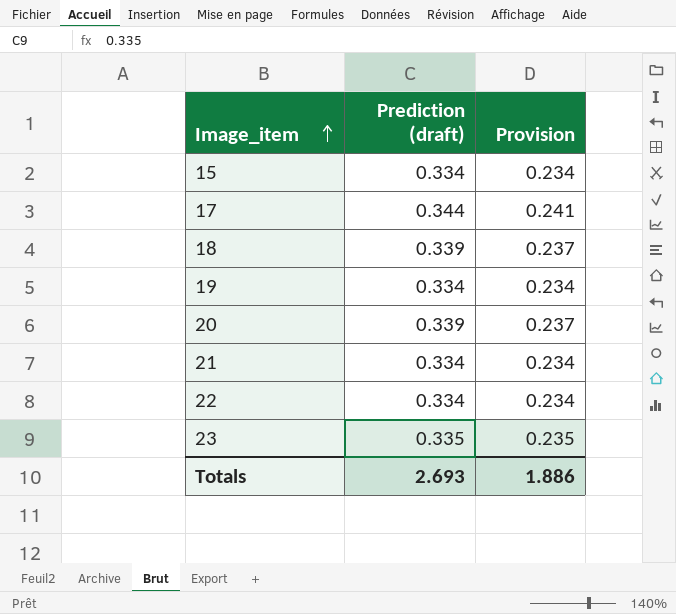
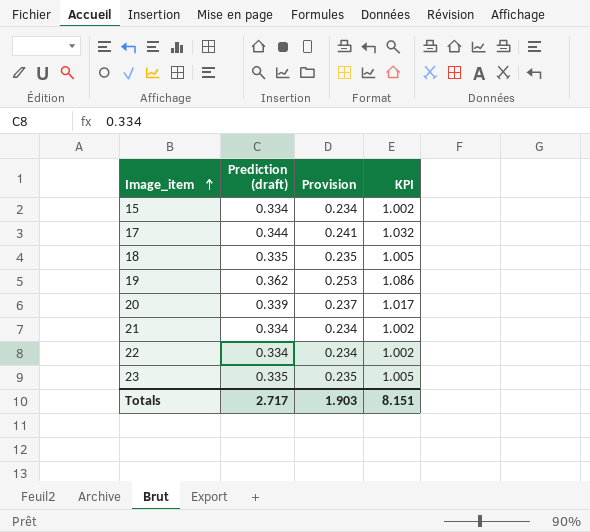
column KPI | formula: none -> [Prediction (draft)] * 3
18 | Prediction (draft): 0.339 -> 0.335
18 | Provision: 0.237 -> 0.235
19 | Prediction (draft): 0.334 -> 0.362
19 | Provision: 0.234 -> 0.253
Totals | Prediction (draft): 2.693 -> 2.717
Totals | Provision: 1.886 -> 1.903

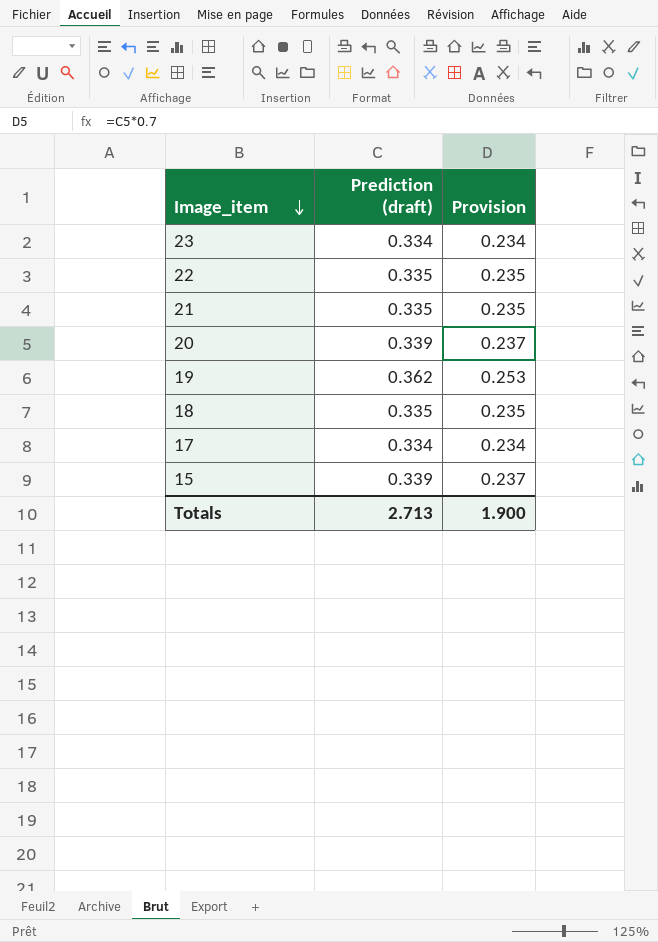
row order: Image_item ascending -> Image_item descending
column KPI | formula: [Prediction (draft)] * 3 -> none
23 | Prediction (draft): 0.335 -> 0.334
23 | Provision: 0.235 -> 0.234
22 | Prediction (draft): 0.334 -> 0.335
22 | Provision: 0.234 -> 0.235
21 | Prediction (draft): 0.334 -> 0.335
21 | Provision: 0.234 -> 0.235
17 | Prediction (draft): 0.344 -> 0.334
17 | Provision: 0.241 -> 0.234
15 | Prediction (draft): 0.334 -> 0.339
15 | Provision: 0.234 -> 0.237
Totals | Prediction (draft): 2.717 -> 2.713
Totals | Provision: 1.903 -> 1.900

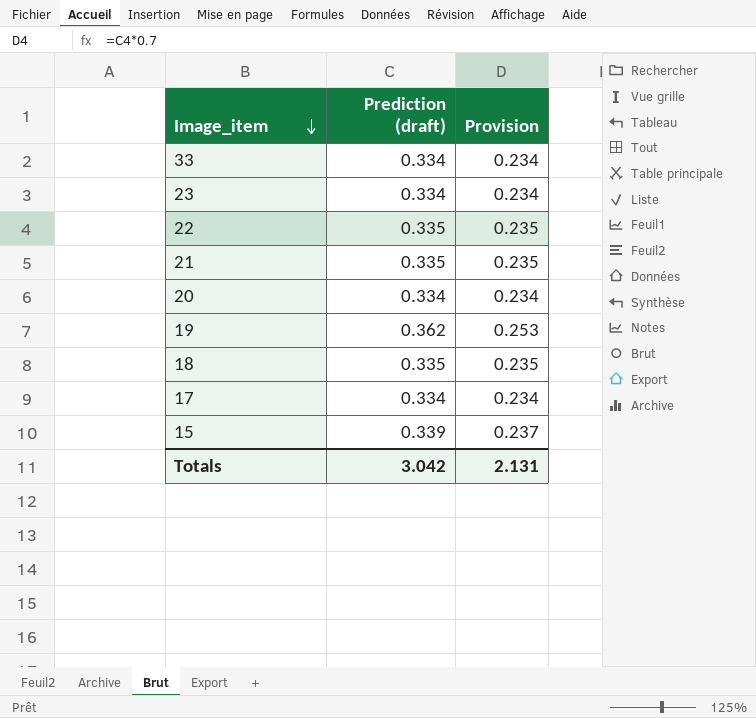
row 33: none -> 0.334 | 0.234
20 | Prediction (draft): 0.339 -> 0.334
20 | Provision: 0.237 -> 0.234
Totals | Prediction (draft): 2.713 -> 3.042
Totals | Provision: 1.900 -> 2.131

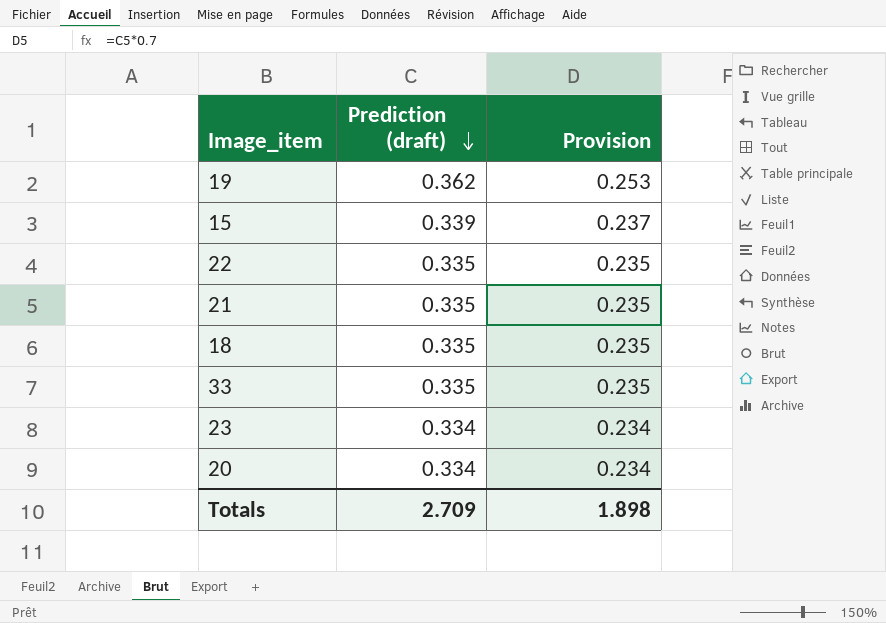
row order: Image_item descending -> Prediction (draft) descending
row 17: 0.334 | 0.234 -> none
33 | Prediction (draft): 0.334 -> 0.335
33 | Provision: 0.234 -> 0.235
Totals | Prediction (draft): 3.042 -> 2.709
Totals | Provision: 2.131 -> 1.898

